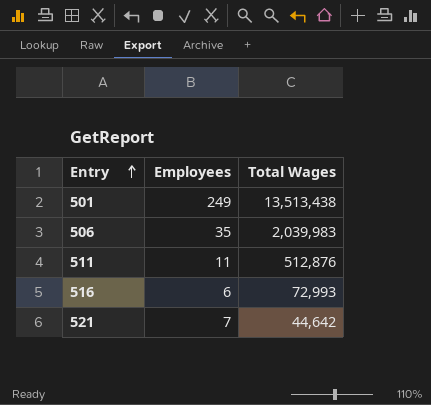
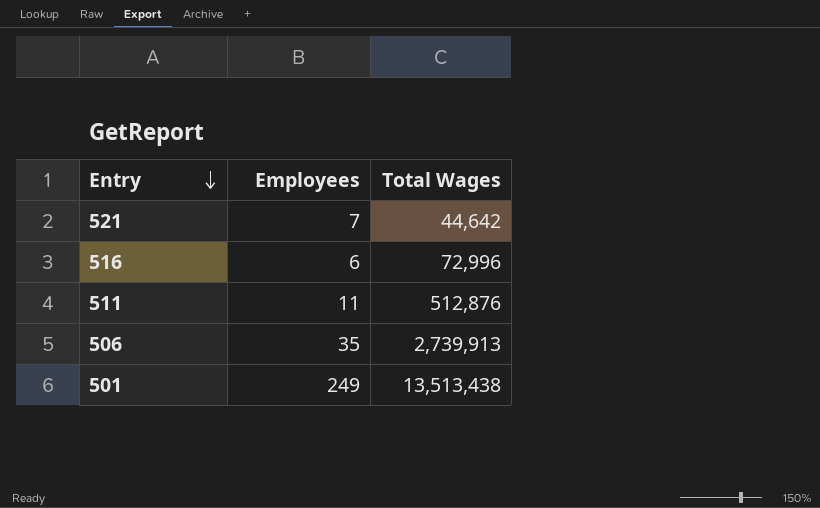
row order: Entry ascending -> Entry descending
516 | Total Wages: 72,993 -> 72,996
506 | Total Wages: 2,039,983 -> 2,739,913

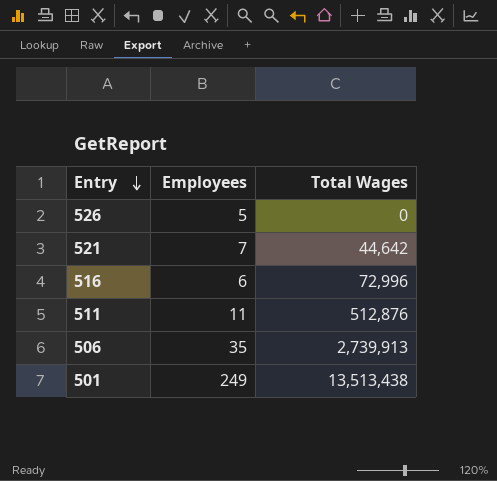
row 526: none -> 5 | 0

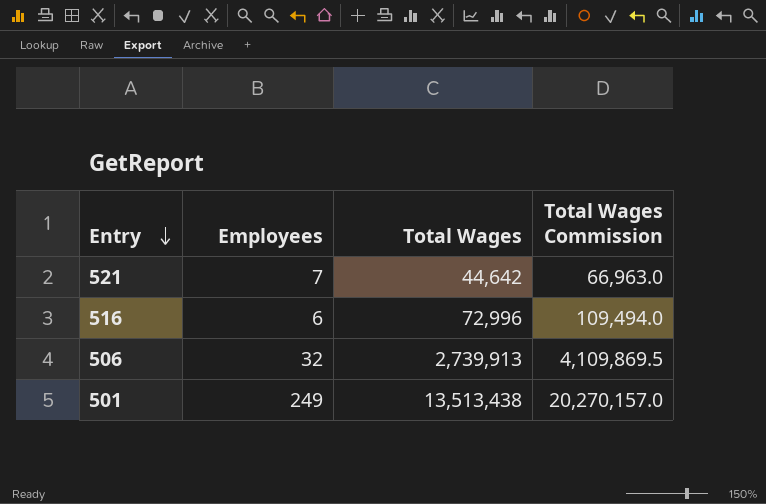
column Total Wages Commission | formula: none -> [Total Wages] * 1.5
row 526: 5 | 0 -> none
row 511: 11 | 512,876 -> none
506 | Employees: 35 -> 32

